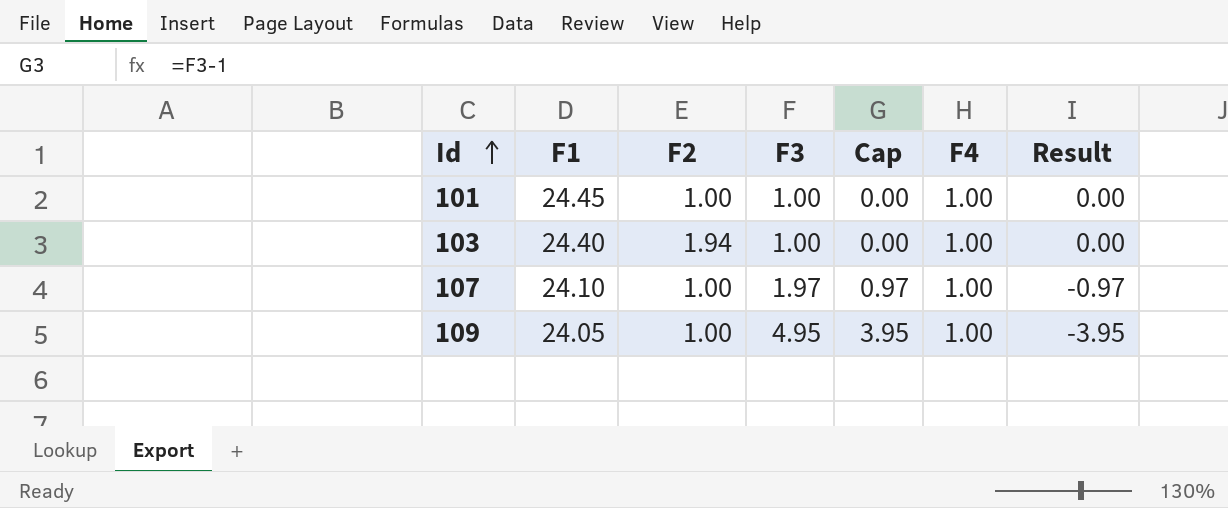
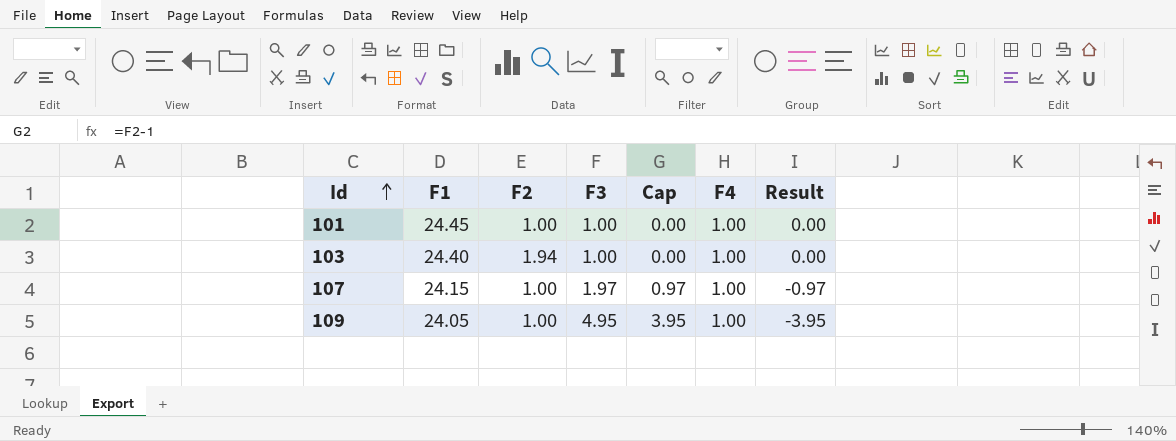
107 | F1: 24.10 -> 24.15

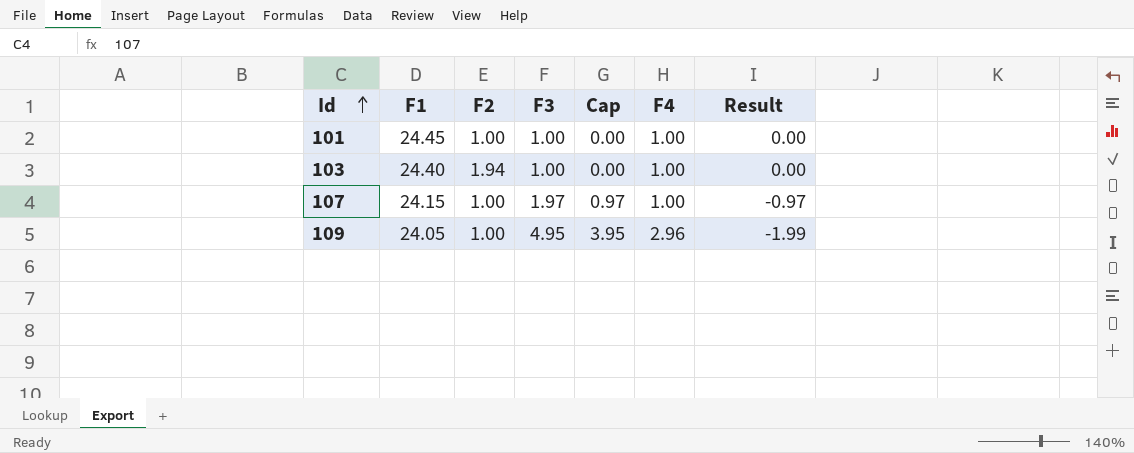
109 | F4: 1.00 -> 2.96
109 | Result: -3.95 -> -1.99

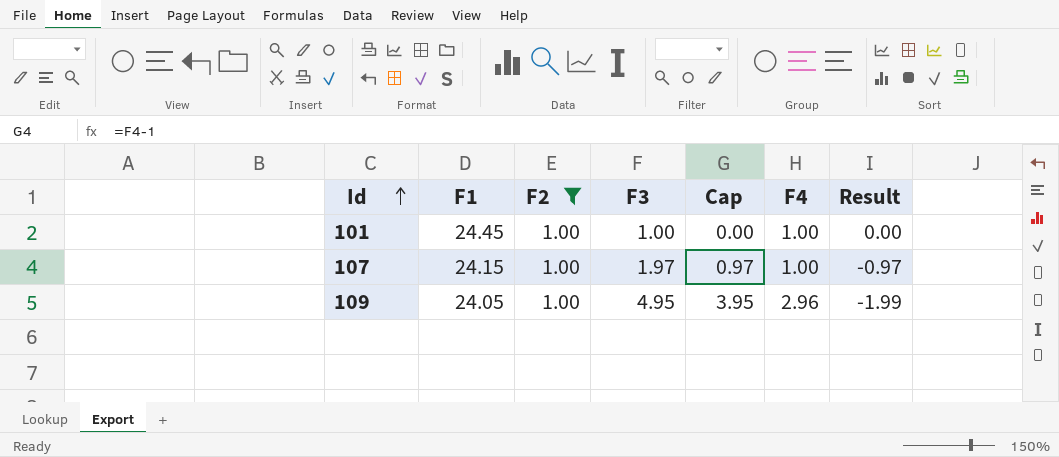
filter: none -> F2 = 1.00

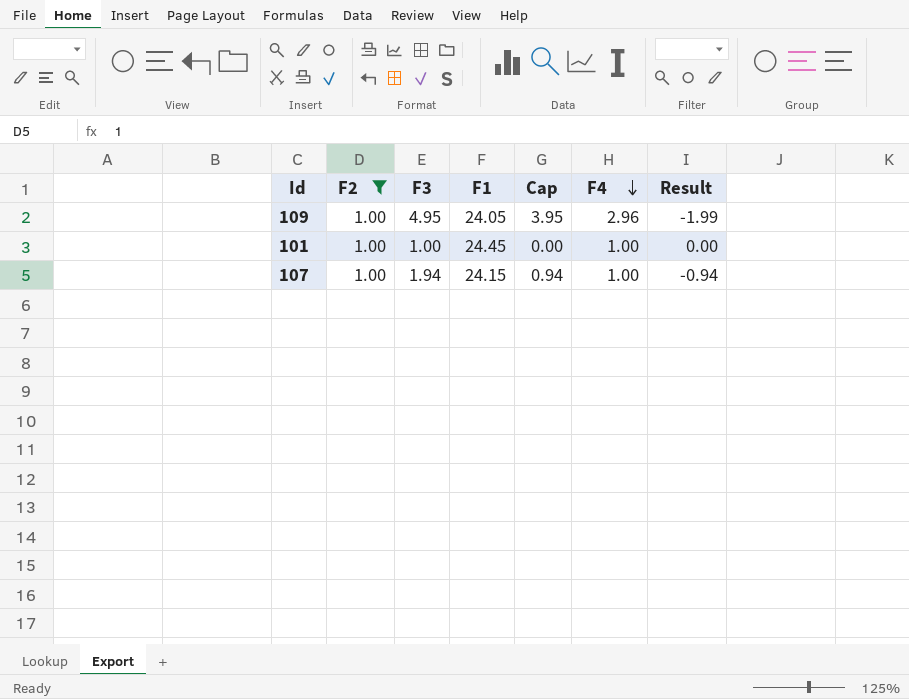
row order: Id ascending -> F4 descending
column F1 | position: 2 -> 4
107 | F3: 1.97 -> 1.94
107 | Cap: 0.97 -> 0.94
107 | Result: -0.97 -> -0.94

